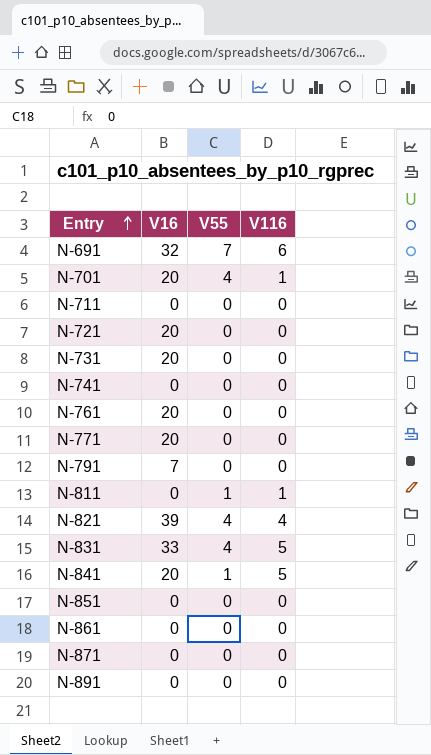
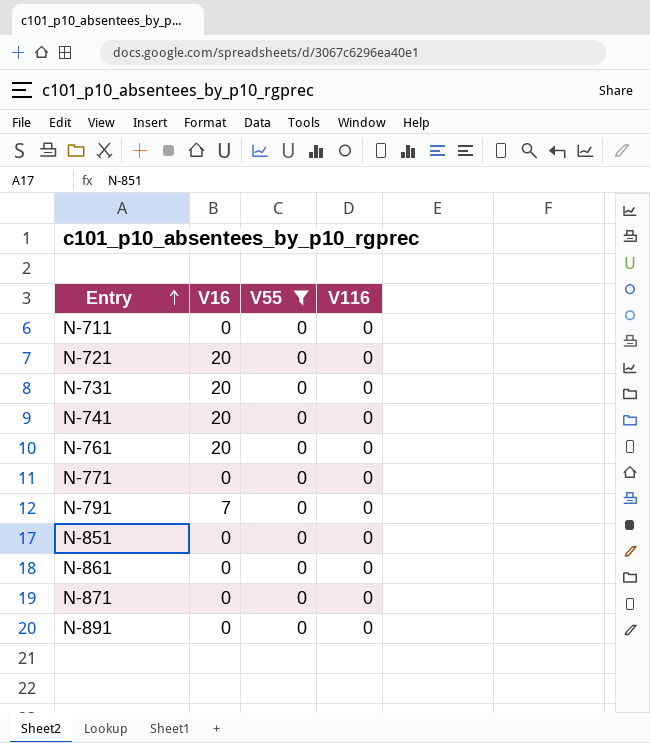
filter: none -> V55 = 0
N-741 | V16: 0 -> 20
N-771 | V16: 20 -> 0

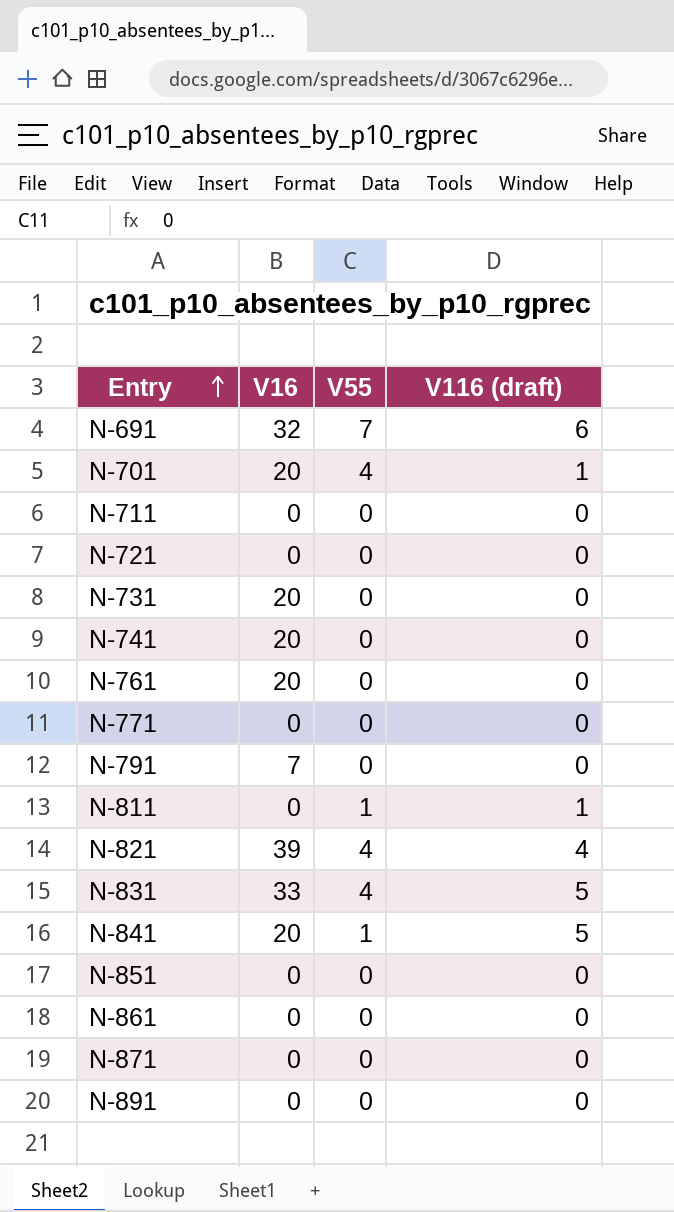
filter: V55 = 0 -> none
column name: V116 -> V116 (draft)
N-721 | V16: 20 -> 0

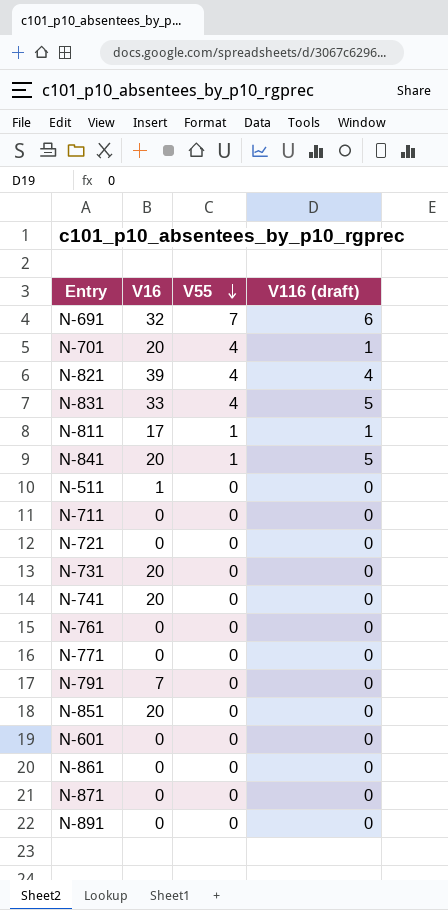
row order: Entry ascending -> V55 descending
N-811 | V16: 0 -> 17
row N-511: none -> 1 | 0 | 0
N-761 | V16: 20 -> 0
N-851 | V16: 0 -> 20
row N-601: none -> 0 | 0 | 0

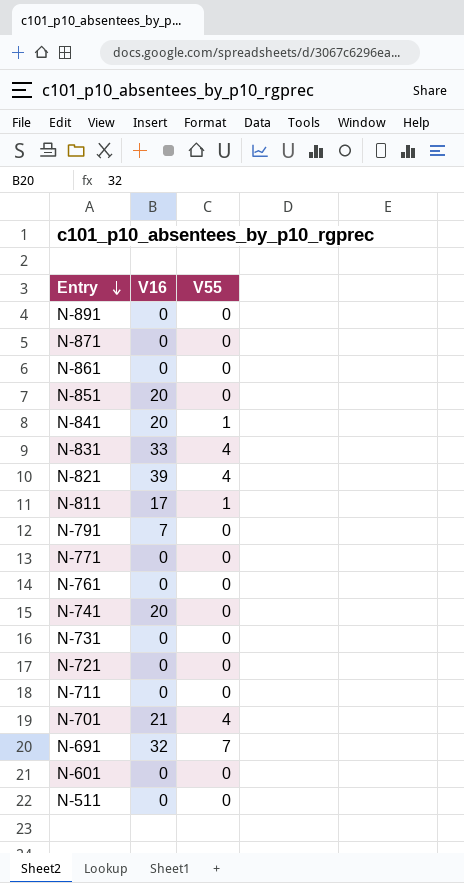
row order: V55 descending -> Entry descending
column V116 (draft) | position: 4 -> none
N-731 | V16: 20 -> 0
N-701 | V16: 20 -> 21
N-511 | V16: 1 -> 0

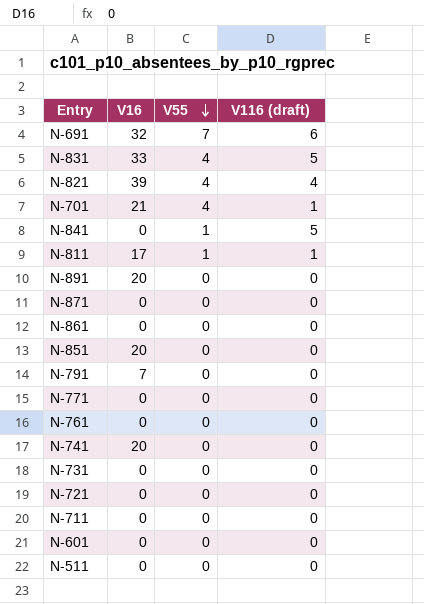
row order: Entry descending -> V55 descending
column V116 (draft) | position: none -> 4
N-841 | V16: 20 -> 0
N-891 | V16: 0 -> 20

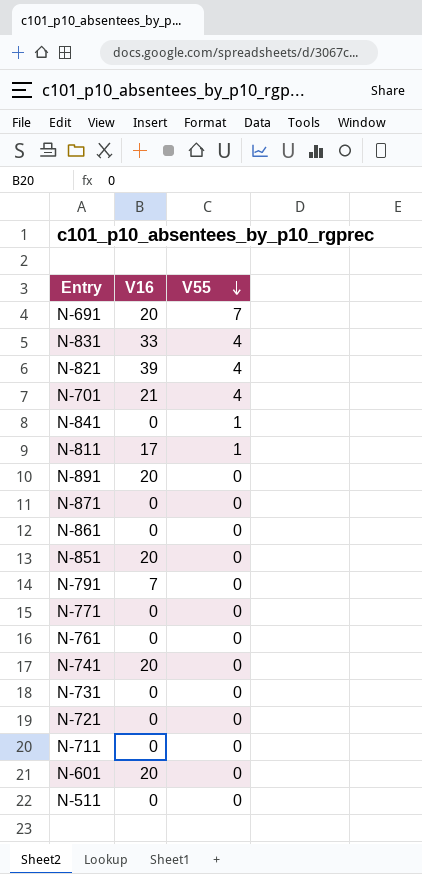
column V116 (draft) | position: 4 -> none
N-691 | V16: 32 -> 20
N-601 | V16: 0 -> 20

